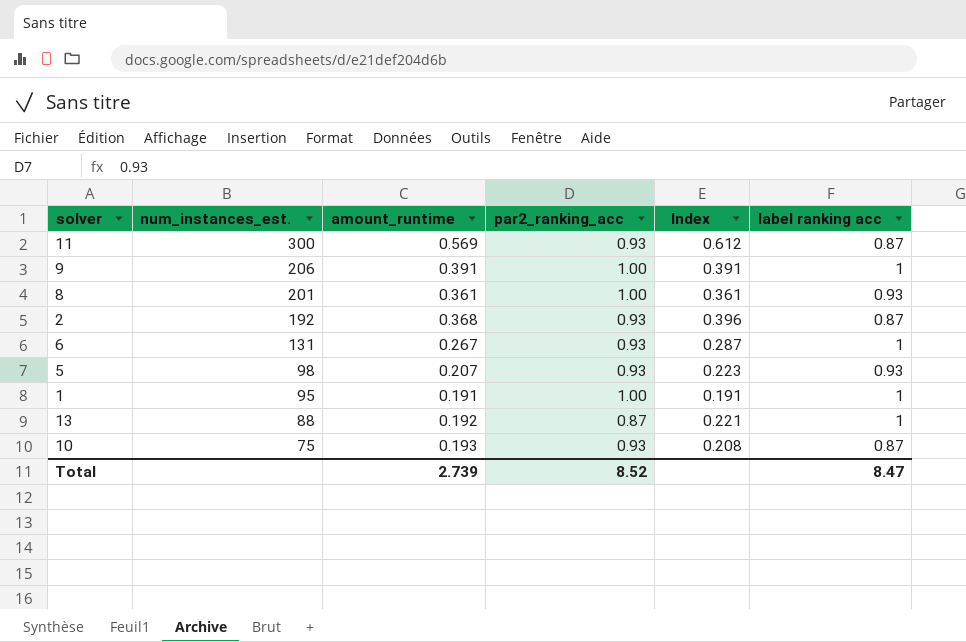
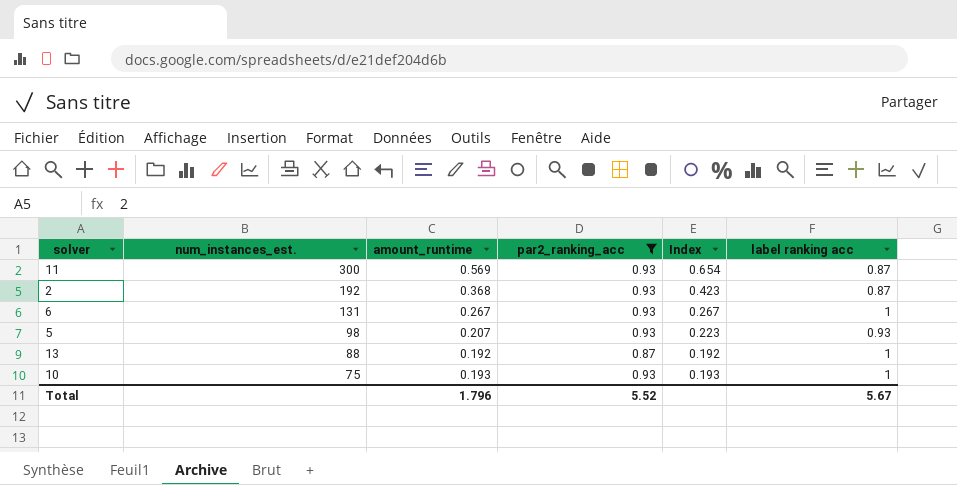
filter: none -> par2_ranking_acc != 1.00
column Index | formula: [amount_runtime] / [par2_ranking_acc] -> [amount_runtime] / [label ranking acc]
10 | label ranking acc: 0.87 -> 1
Total | amount_runtime: 2.739 -> 1.796
Total | par2_ranking_acc: 8.52 -> 5.52
Total | label ranking acc: 8.47 -> 5.67

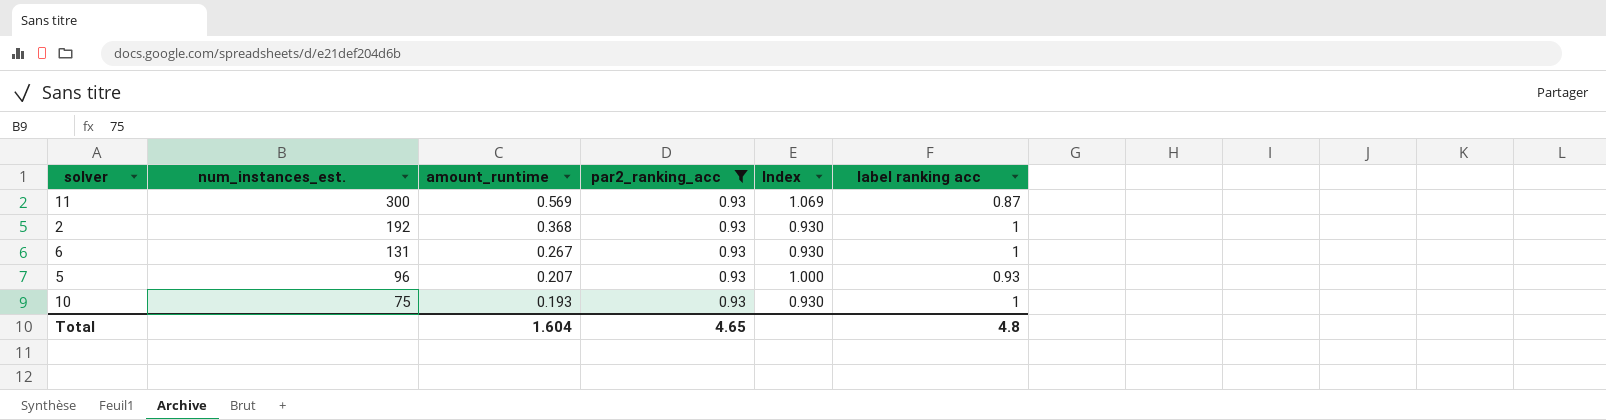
column Index | formula: [amount_runtime] / [label ranking acc] -> [par2_ranking_acc] / [label ranking acc]
row 13: 88 | 0.192 | 0.87 | 0.192 | 1 -> none
2 | label ranking acc: 0.87 -> 1
5 | num_instances_est.: 98 -> 96
Total | amount_runtime: 1.796 -> 1.604
Total | par2_ranking_acc: 5.52 -> 4.65
Total | label ranking acc: 5.67 -> 4.8

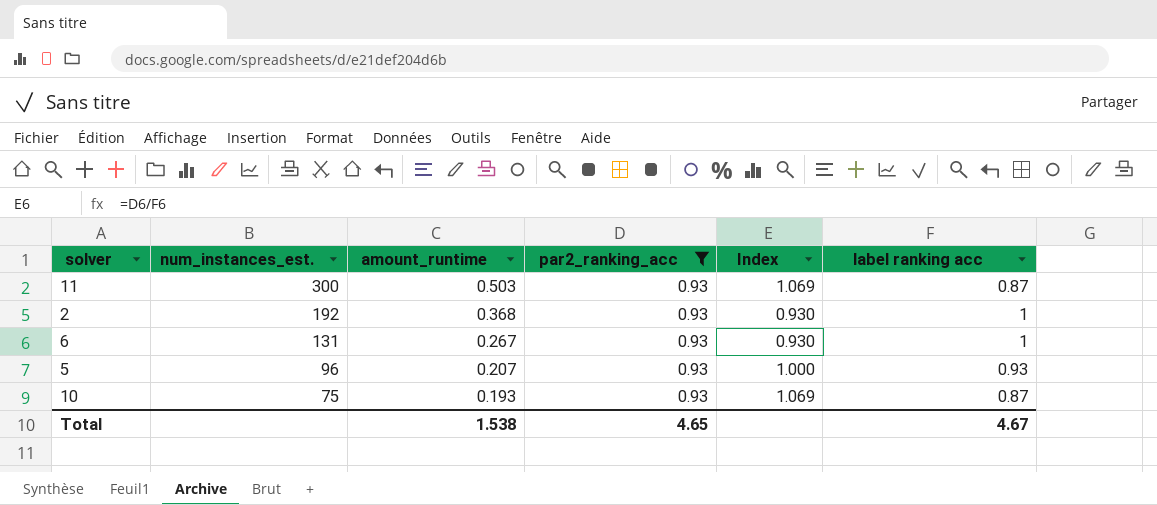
11 | amount_runtime: 0.569 -> 0.503
10 | Index: 0.930 -> 1.069
10 | label ranking acc: 1 -> 0.87
Total | amount_runtime: 1.604 -> 1.538
Total | label ranking acc: 4.8 -> 4.67

